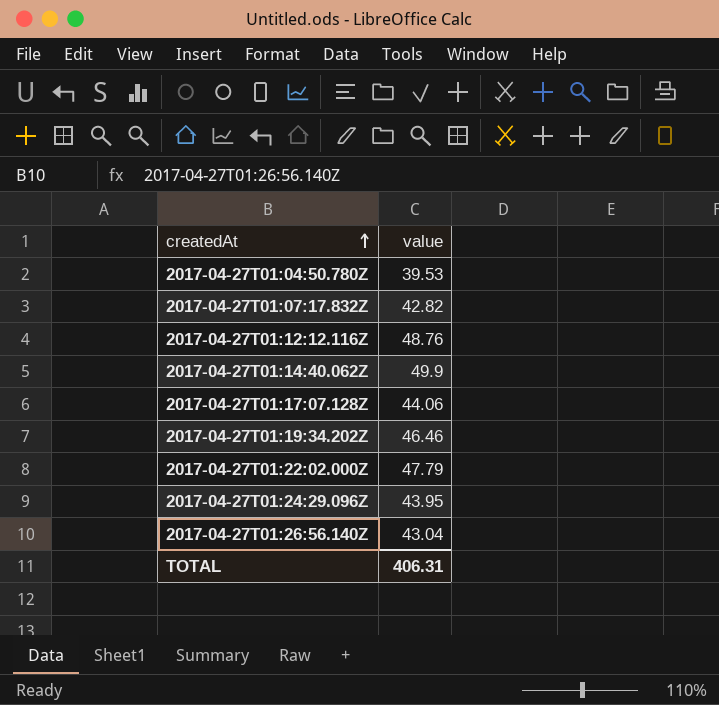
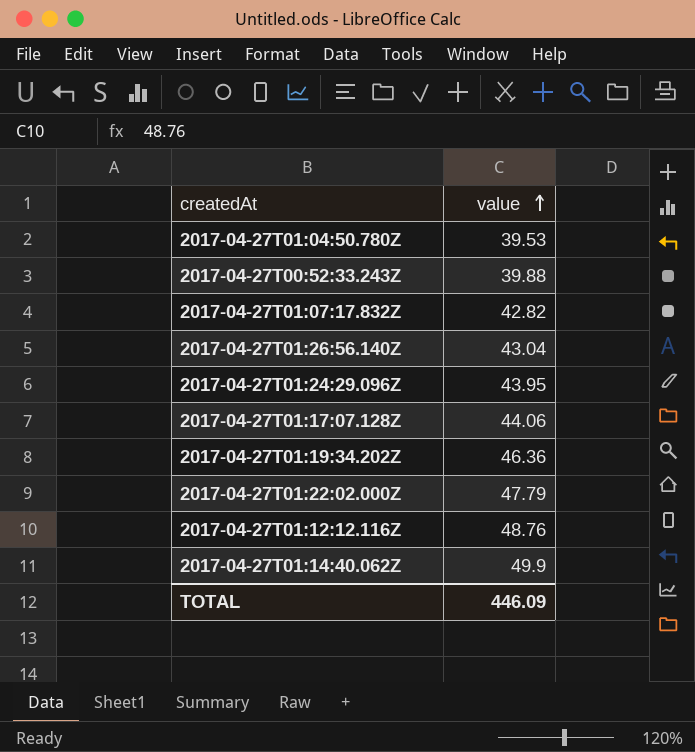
row order: createdAt ascending -> value ascending
row 2017-04-27T00:52:33.243Z: none -> 39.88
2017-04-27T01:19:34.202Z | value: 46.46 -> 46.36
TOTAL | value: 406.31 -> 446.09

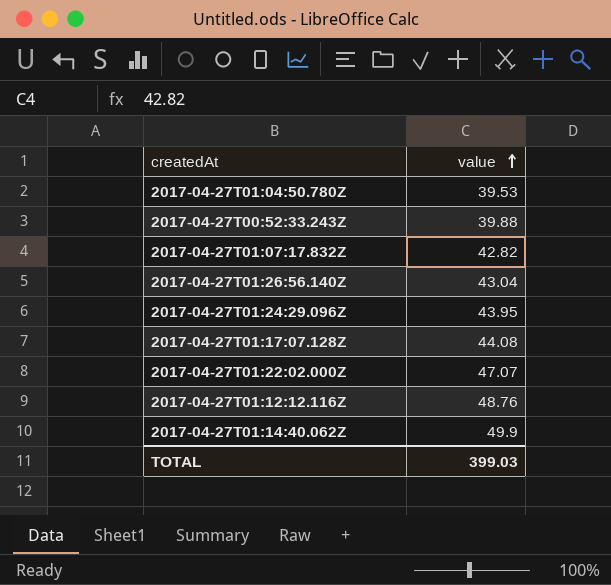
row 2017-04-27T01:19:34.202Z: 46.36 -> none
2017-04-27T01:17:07.128Z | value: 44.06 -> 44.08
2017-04-27T01:22:02.000Z | value: 47.79 -> 47.07
TOTAL | value: 446.09 -> 399.03

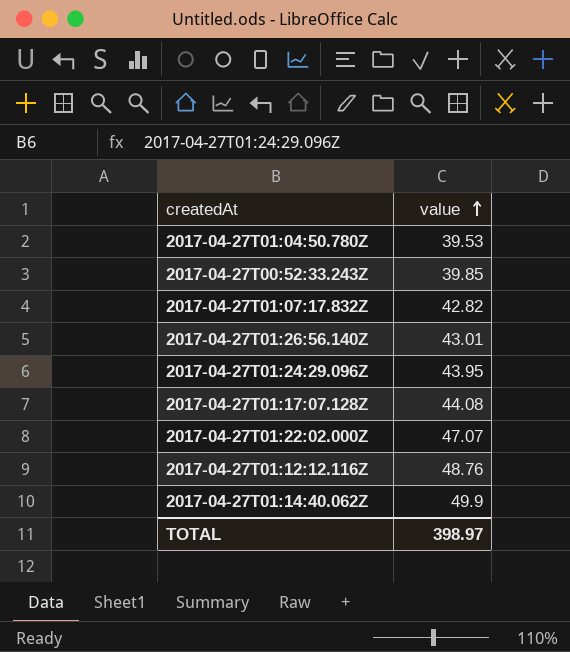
2017-04-27T00:52:33.243Z | value: 39.88 -> 39.85
2017-04-27T01:26:56.140Z | value: 43.04 -> 43.01
TOTAL | value: 399.03 -> 398.97

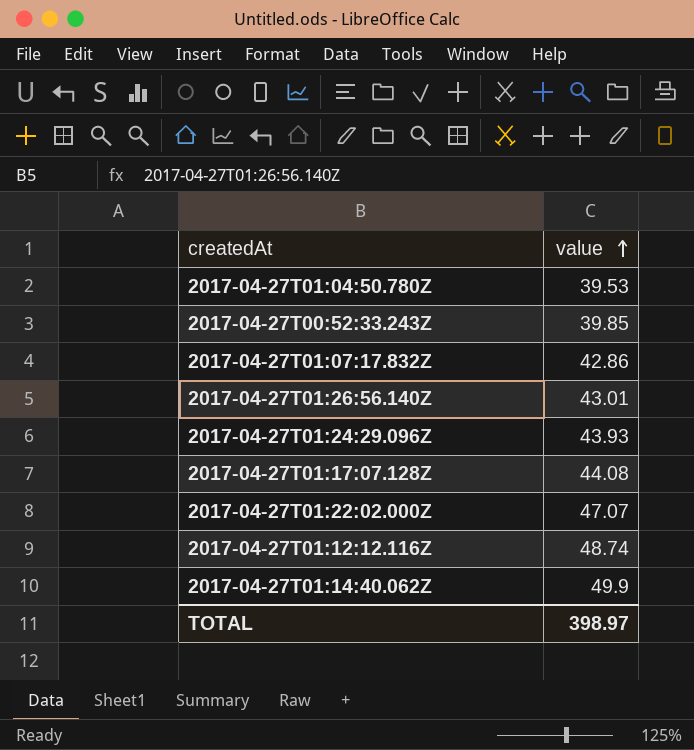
2017-04-27T01:07:17.832Z | value: 42.82 -> 42.86
2017-04-27T01:24:29.096Z | value: 43.95 -> 43.93
2017-04-27T01:12:12.116Z | value: 48.76 -> 48.74

